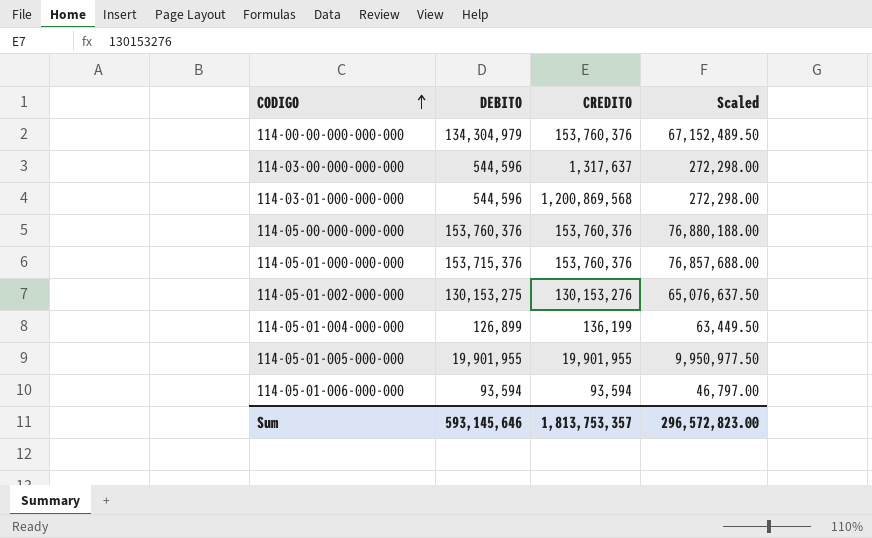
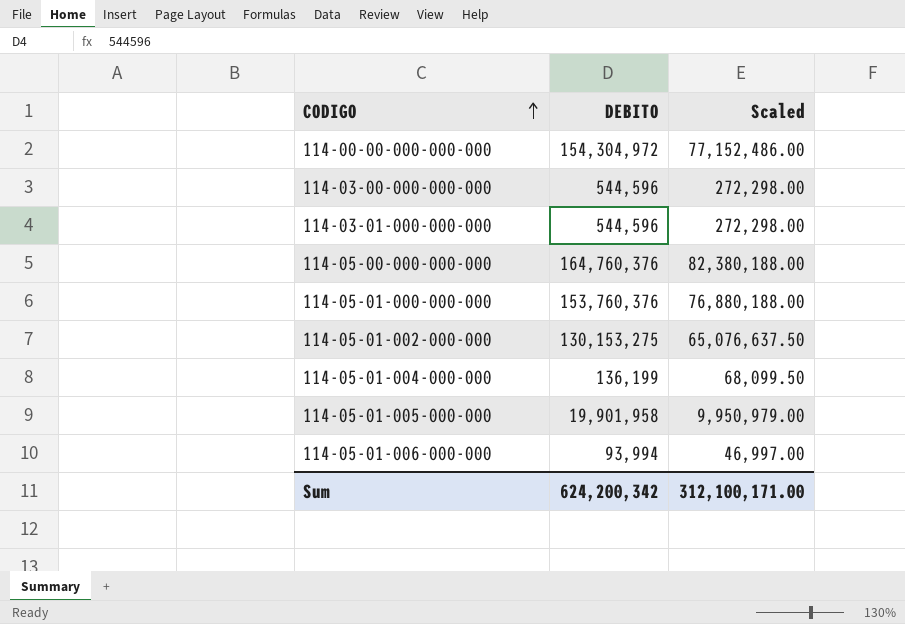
column CREDITO | position: 3 -> none
114-00-00-000-000-000 | DEBITO: 134,304,979 -> 154,304,972
114-00-00-000-000-000 | Scaled: 67,152,489.50 -> 77,152,486.00
114-05-00-000-000-000 | DEBITO: 153,760,376 -> 164,760,376
114-05-00-000-000-000 | Scaled: 76,880,188.00 -> 82,380,188.00
114-05-01-000-000-000 | DEBITO: 153,715,376 -> 153,760,376
114-05-01-000-000-000 | Scaled: 76,857,688.00 -> 76,880,188.00
114-05-01-004-000-000 | DEBITO: 126,899 -> 136,199
114-05-01-004-000-000 | Scaled: 63,449.50 -> 68,099.50
114-05-01-005-000-000 | DEBITO: 19,901,955 -> 19,901,958
114-05-01-005-000-000 | Scaled: 9,950,977.50 -> 9,950,979.00
114-05-01-006-000-000 | DEBITO: 93,594 -> 93,994
114-05-01-006-000-000 | Scaled: 46,797.00 -> 46,997.00
Sum | DEBITO: 593,145,646 -> 624,200,342
Sum | Scaled: 296,572,823.00 -> 312,100,171.00

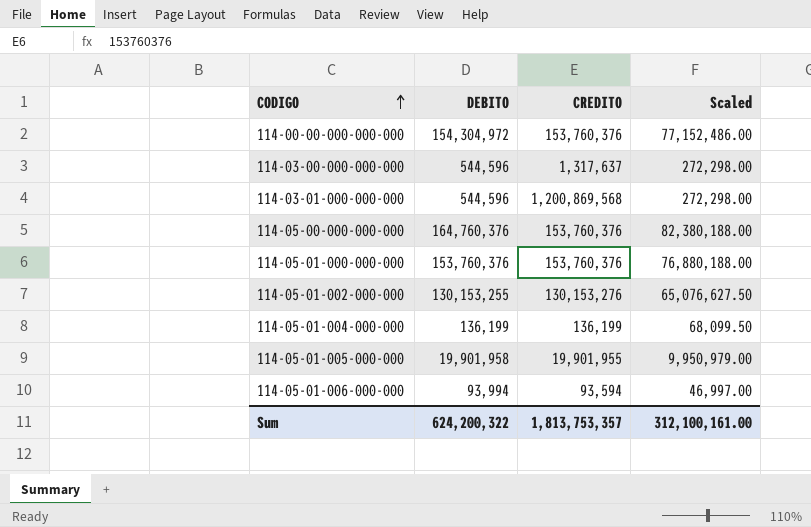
column CREDITO | position: none -> 3
114-05-01-002-000-000 | DEBITO: 130,153,275 -> 130,153,255
114-05-01-002-000-000 | Scaled: 65,076,637.50 -> 65,076,627.50
Sum | DEBITO: 624,200,342 -> 624,200,322
Sum | Scaled: 312,100,171.00 -> 312,100,161.00

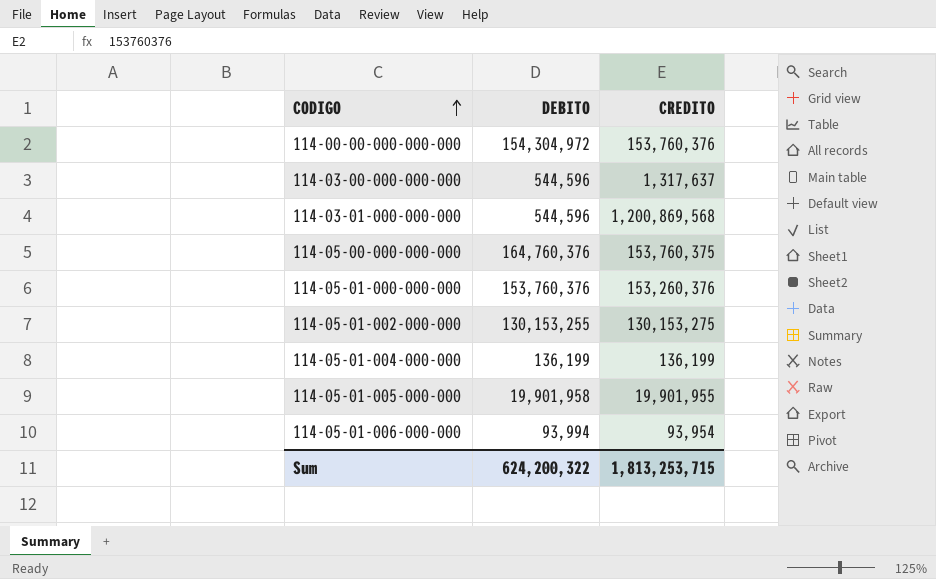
column Scaled | formula: [DEBITO] * 0.5 -> none
114-05-00-000-000-000 | CREDITO: 153,760,376 -> 153,760,375
114-05-01-000-000-000 | CREDITO: 153,760,376 -> 153,260,376
114-05-01-002-000-000 | CREDITO: 130,153,276 -> 130,153,275
114-05-01-006-000-000 | CREDITO: 93,594 -> 93,954
Sum | CREDITO: 1,813,753,357 -> 1,813,253,715

